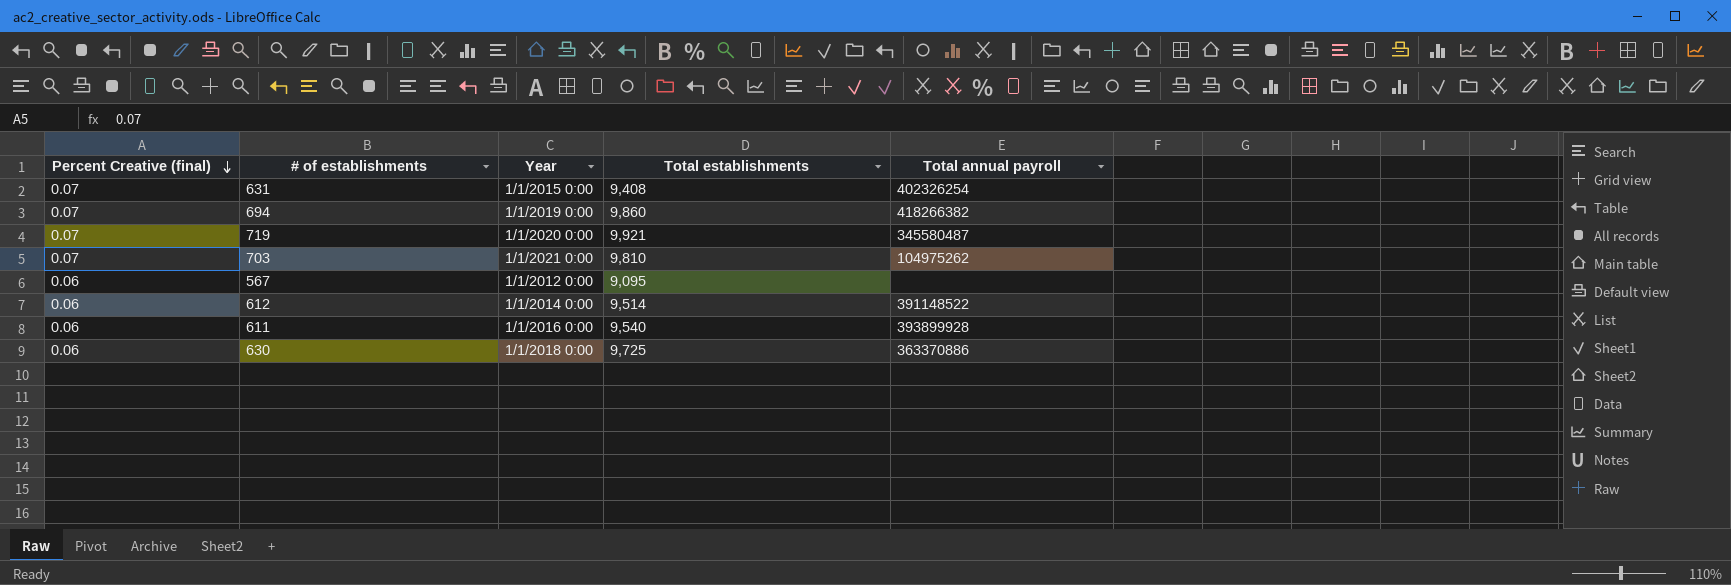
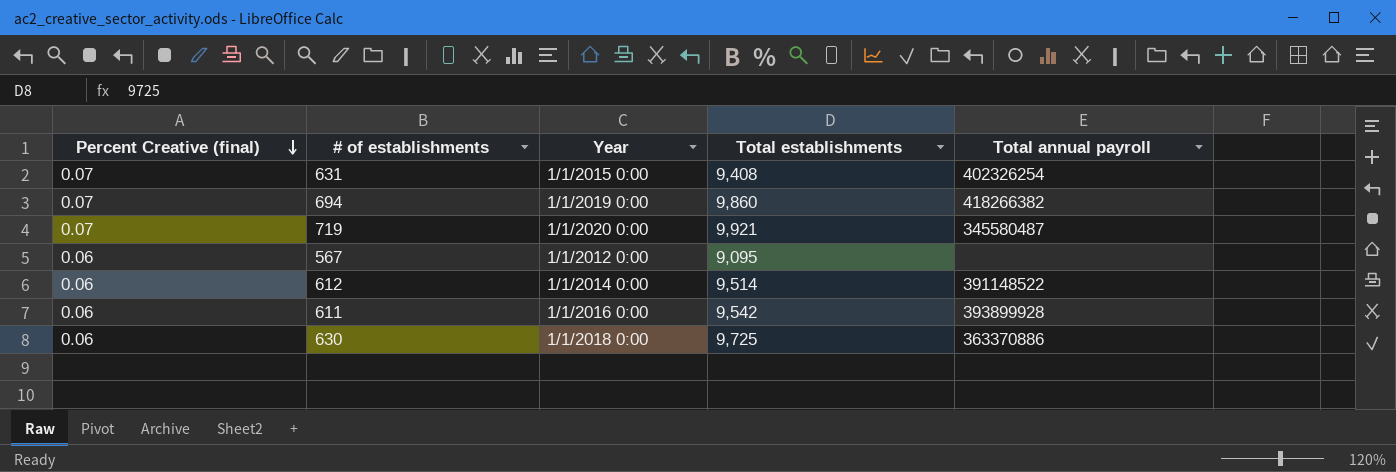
row 703: 0.07 | 1/1/2021 0:00 | 9,810 | 104975262 -> none
611 | Total establishments: 9,540 -> 9,542

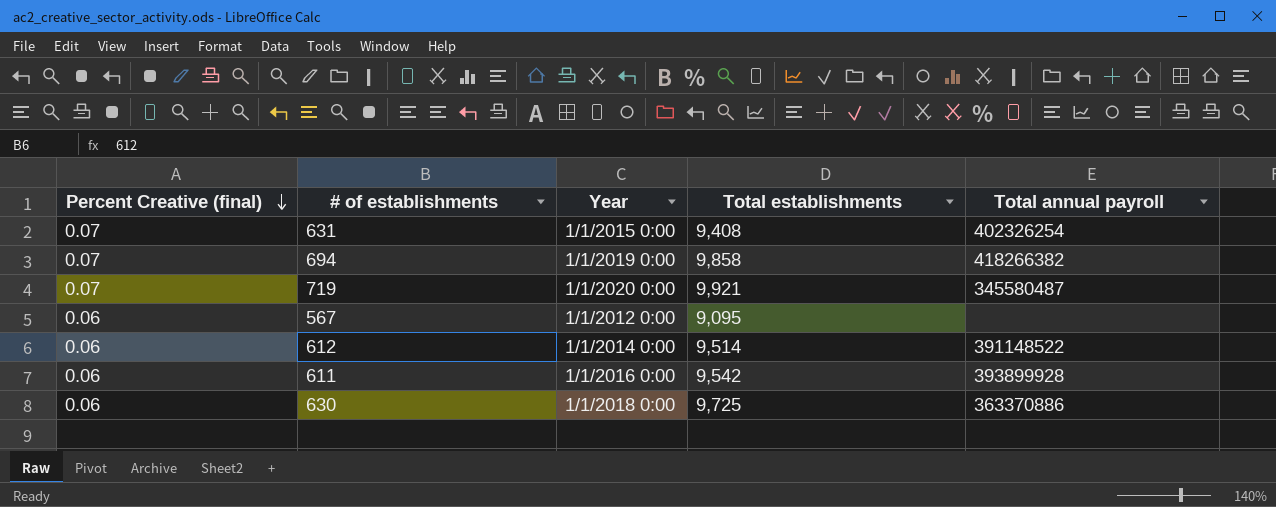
694 | Total establishments: 9,860 -> 9,858

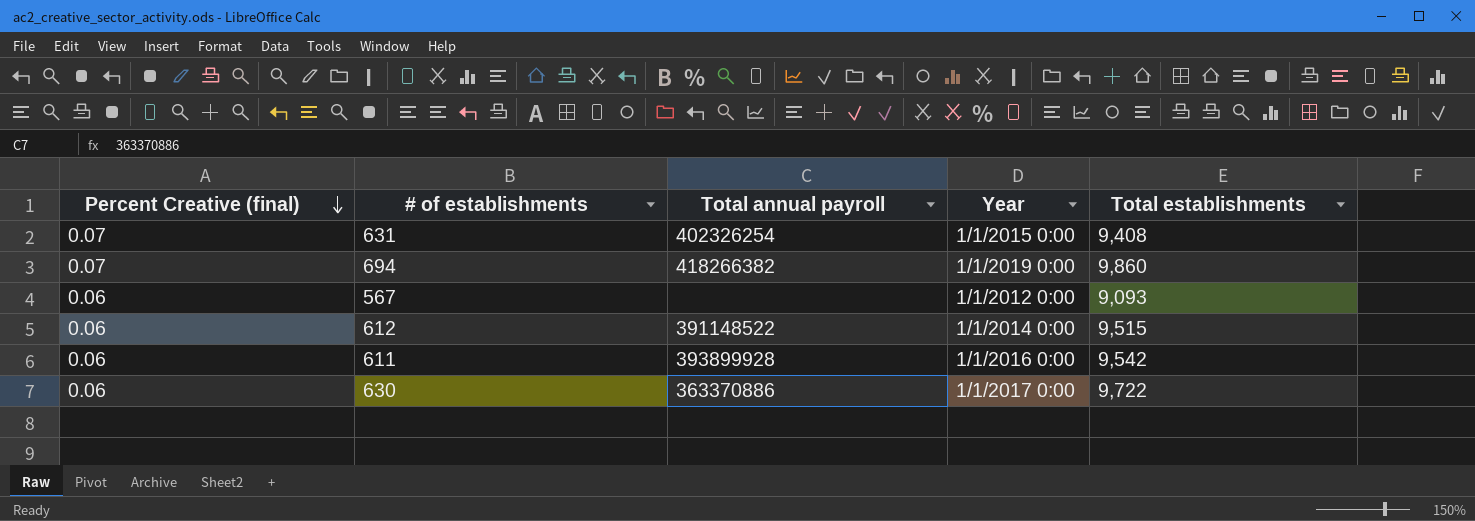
column Total annual payroll | position: 5 -> 3
row 719: 0.07 | 1/1/2020 0:00 | 9,921 | 345580487 -> none
694 | Total establishments: 9,858 -> 9,860
567 | Total establishments: 9,095 -> 9,093
612 | Total establishments: 9,514 -> 9,515
630 | Year: 1/1/2018 0:00 -> 1/1/2017 0:00
630 | Total establishments: 9,725 -> 9,722

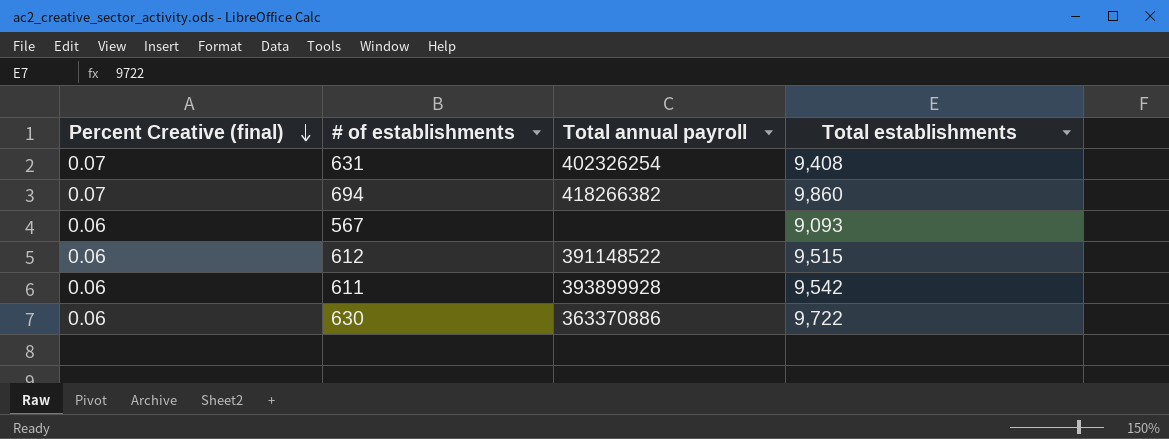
column Year | position: 4 -> none

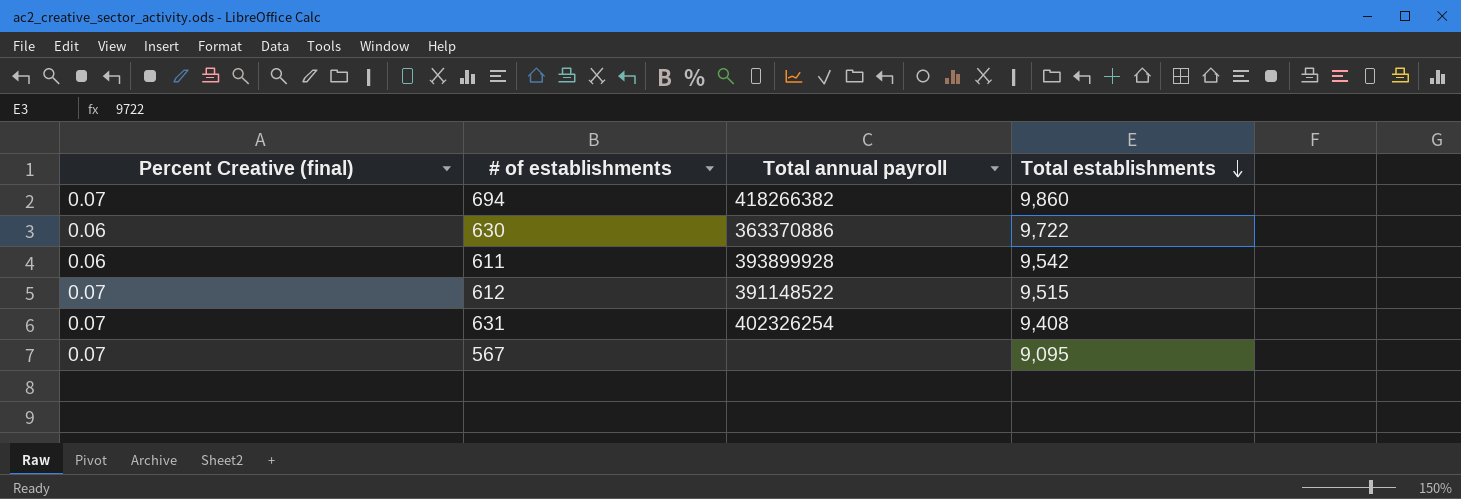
row order: Percent Creative (final) descending -> Total establishments descending
612 | Percent Creative (final): 0.06 -> 0.07
567 | Percent Creative (final): 0.06 -> 0.07
567 | Total establishments: 9,093 -> 9,095

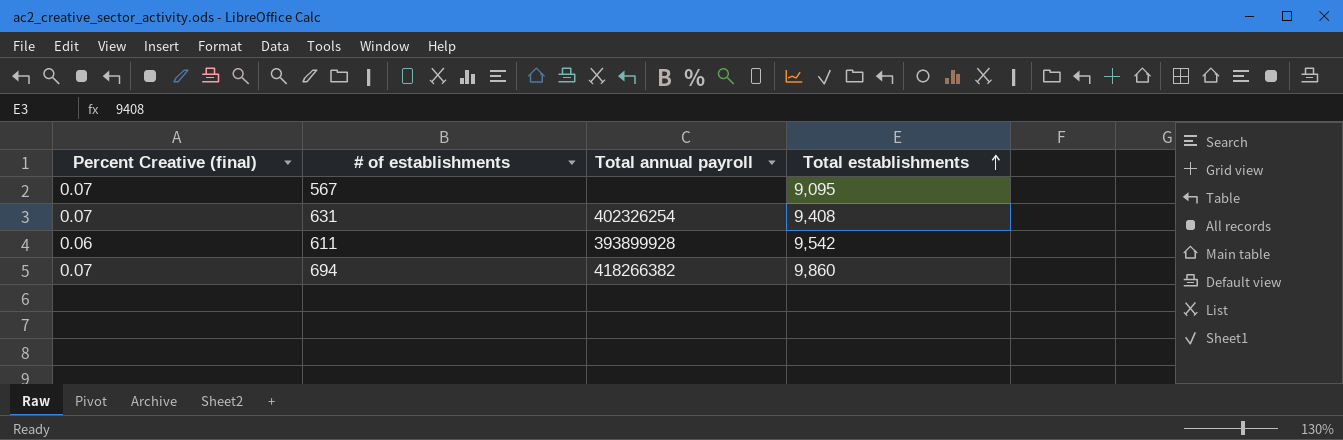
row order: Total establishments descending -> Total establishments ascending
row 630: 0.06 | 363370886 | 9,722 -> none
row 612: 0.07 | 391148522 | 9,515 -> none

